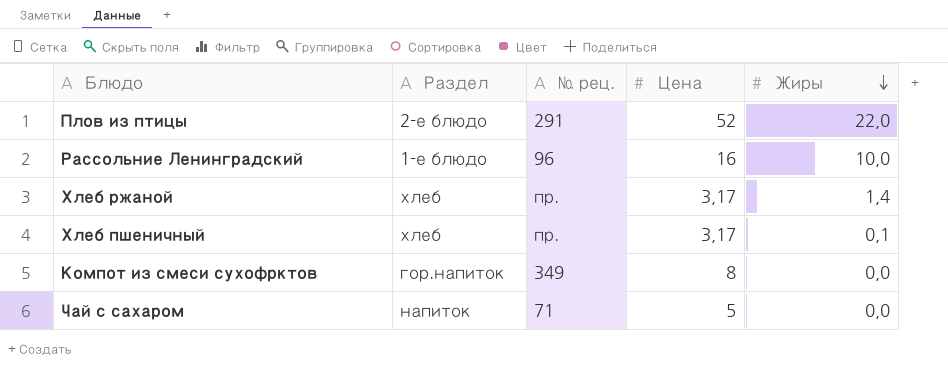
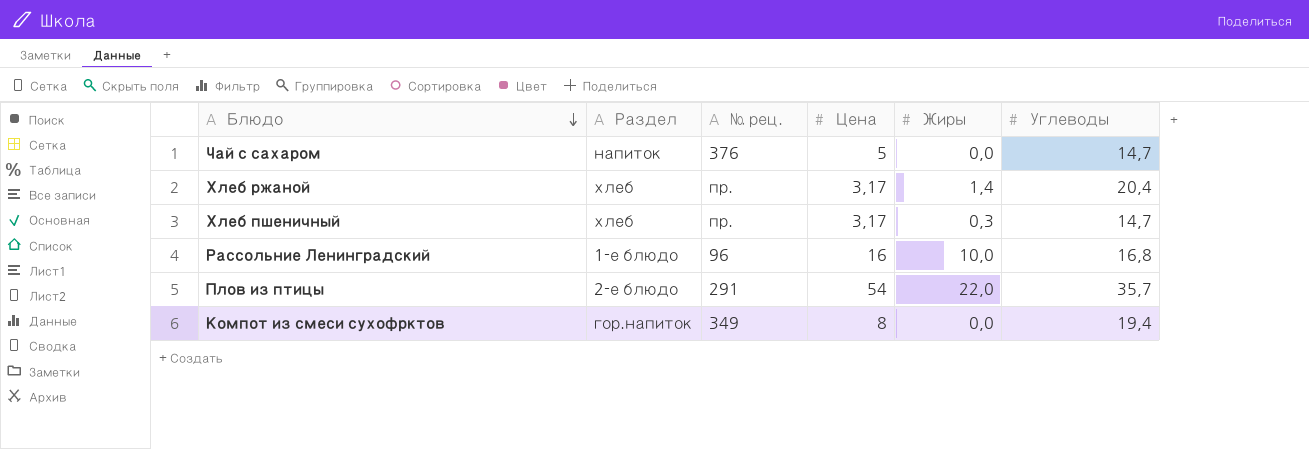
row order: Жиры descending -> Блюдо descending
column Углеводы | position: none -> 6
Чай с сахаром | № рец.: 71 -> 376
Хлеб пшеничный | Жиры: 0,1 -> 0,3
Плов из птицы | Цена: 52 -> 54

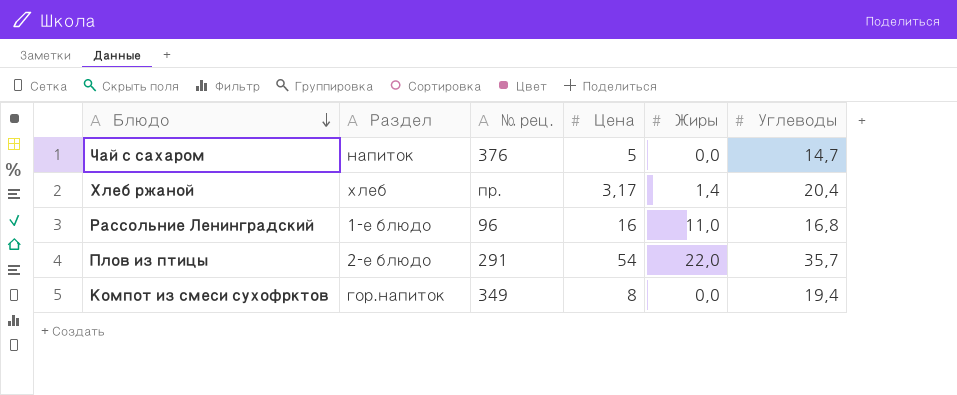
row Хлеб пшеничный: хлеб | пр. | 3,17 | 0,3 | 14,7 -> none
Рассольние Ленинградский | Жиры: 10,0 -> 11,0

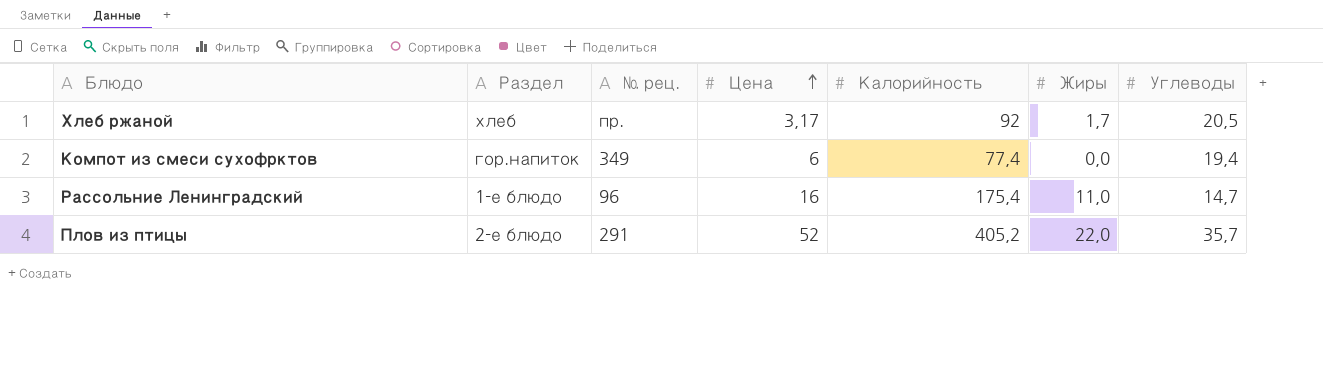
row order: Блюдо descending -> Цена ascending
column Калорийность | position: none -> 5
row Чай с сахаром: напиток | 376 | 5 | 0,0 | 14,7 -> none
Хлеб ржаной | Жиры: 1,4 -> 1,7
Хлеб ржаной | Углеводы: 20,4 -> 20,5
Компот из смеси сухофрктов | Цена: 8 -> 6
Рассольние Ленинградский | Углеводы: 16,8 -> 14,7
Плов из птицы | Цена: 54 -> 52

